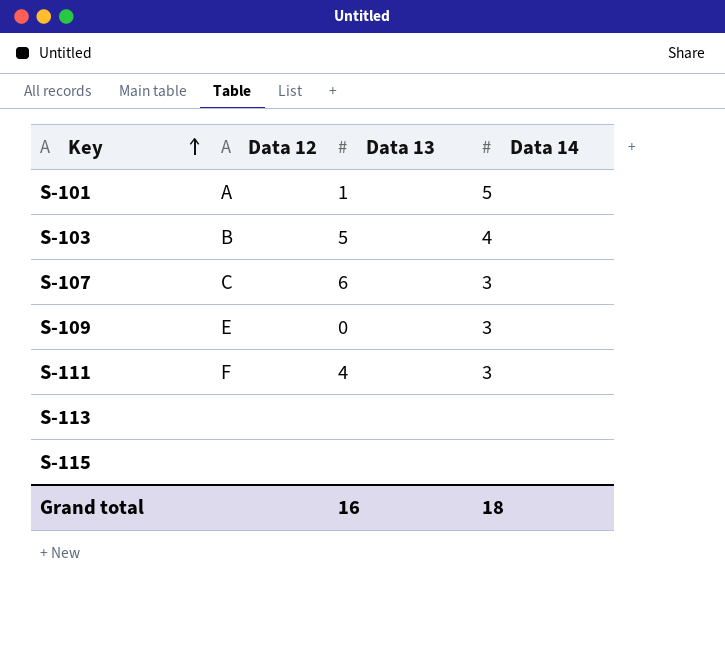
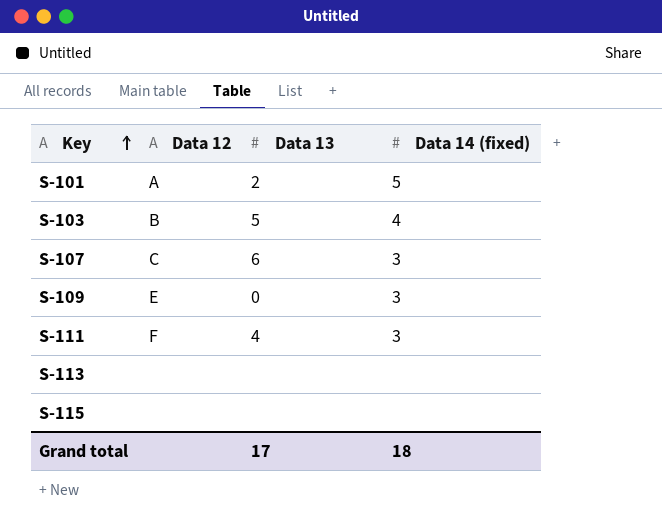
column name: Data 14 -> Data 14 (fixed)
S-101 | Data 13: 1 -> 2
Grand total | Data 13: 16 -> 17

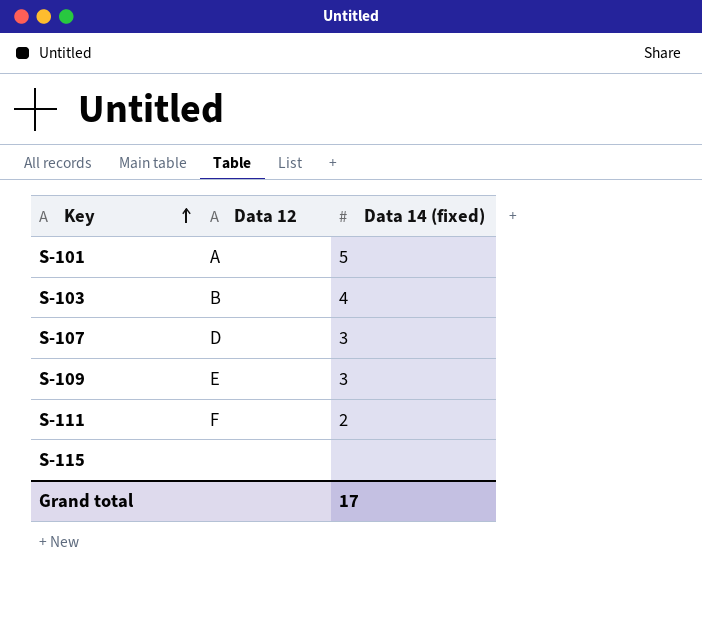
column Data 13 | position: 3 -> none
row S-113: none | none | none -> none
S-107 | Data 12: C -> D
S-111 | Data 14 (fixed): 3 -> 2
Grand total | Data 14 (fixed): 18 -> 17

